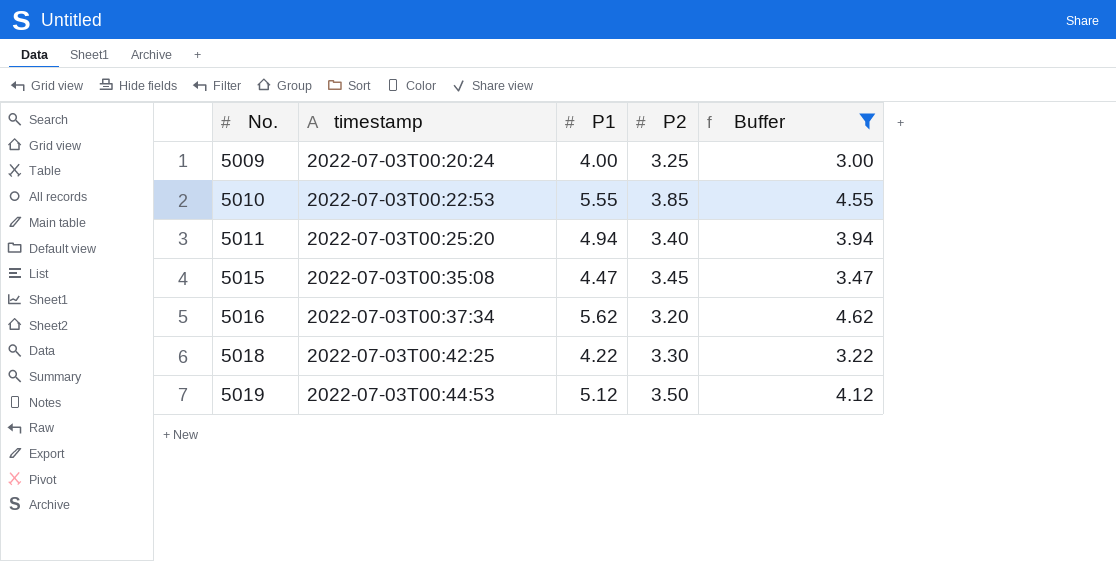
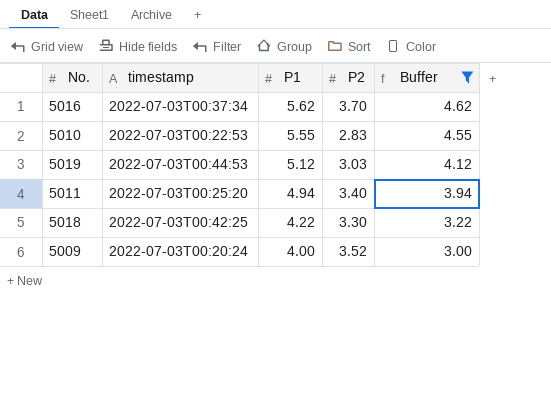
row order: No. ascending -> P1 descending
row 5015: 2022-07-03T00:35:08 | 4.47 | 3.45 | 3.47 -> none
5016 | P2: 3.20 -> 3.70
5010 | P2: 3.85 -> 2.83
5019 | P2: 3.50 -> 3.03
5009 | P2: 3.25 -> 3.52

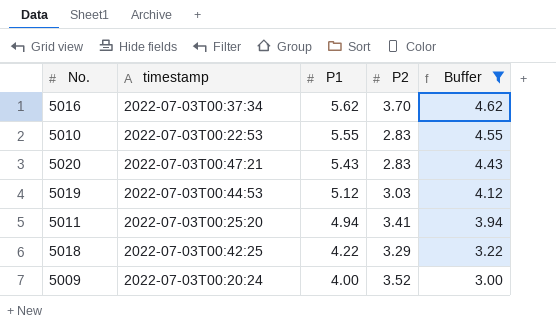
row 5020: none -> 2022-07-03T00:47:21 | 5.43 | 2.83 | 4.43
5011 | P2: 3.40 -> 3.41
5018 | P2: 3.30 -> 3.29

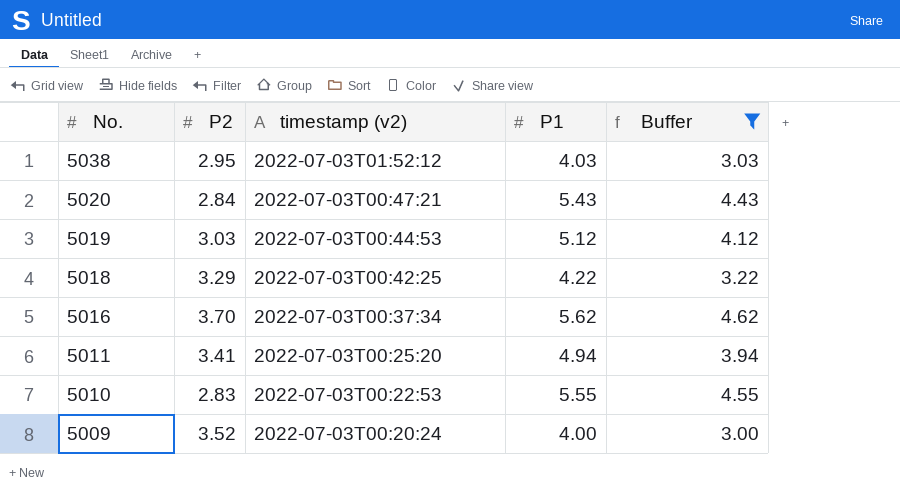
row order: P1 descending -> No. descending
column P2 | position: 4 -> 2
column name: timestamp -> timestamp (v2)
row 5038: none -> 2.95 | 2022-07-03T01:52:12 | 4.03 | 3.03
5020 | P2: 2.83 -> 2.84

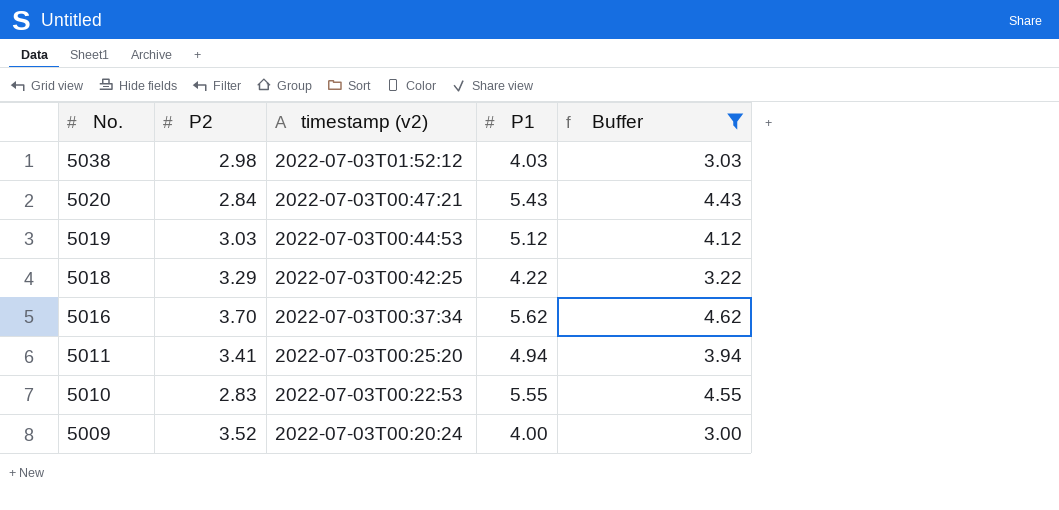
5038 | P2: 2.95 -> 2.98

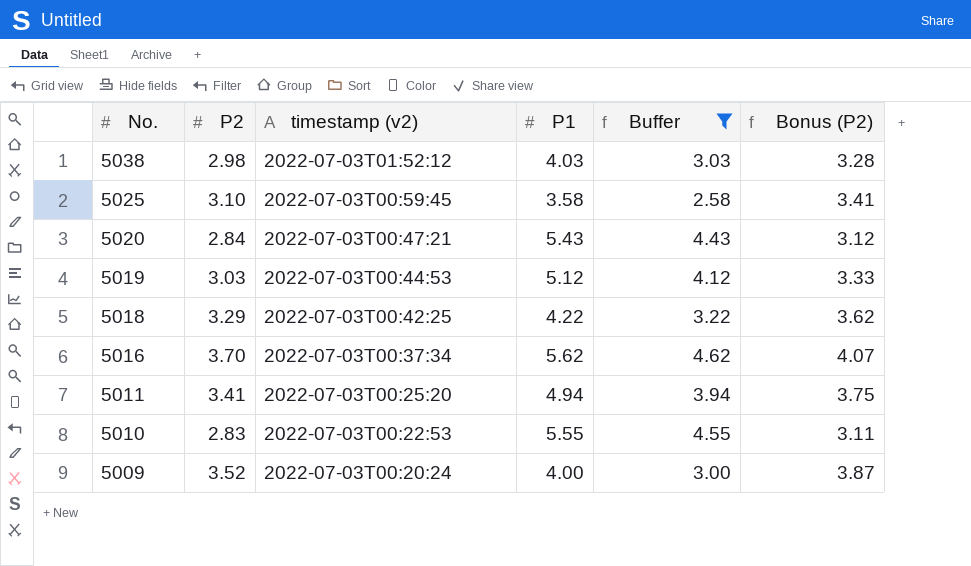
column Bonus (P2) | formula: none -> [P2] * 1.1
row 5025: none -> 3.10 | 2022-07-03T00:59:45 | 3.58 | 2.58 | 3.41

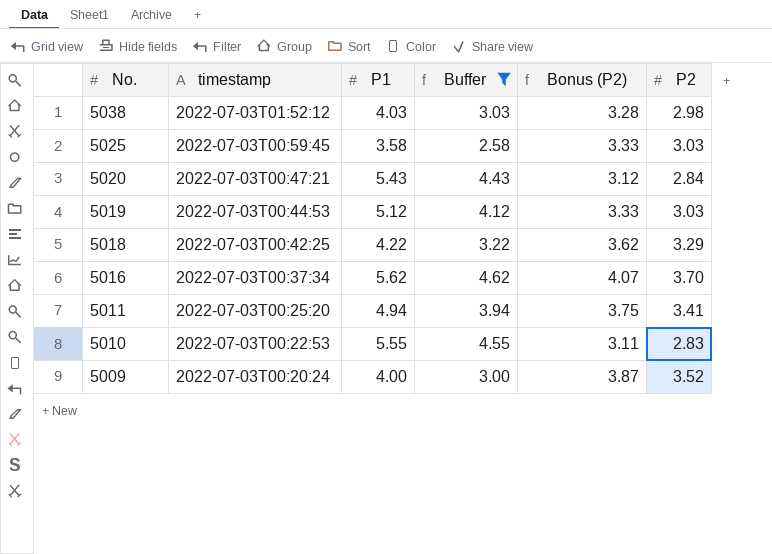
column name: timestamp (v2) -> timestamp
column P2 | position: 2 -> 6
5025 | Bonus (P2): 3.41 -> 3.33
5025 | P2: 3.10 -> 3.03

